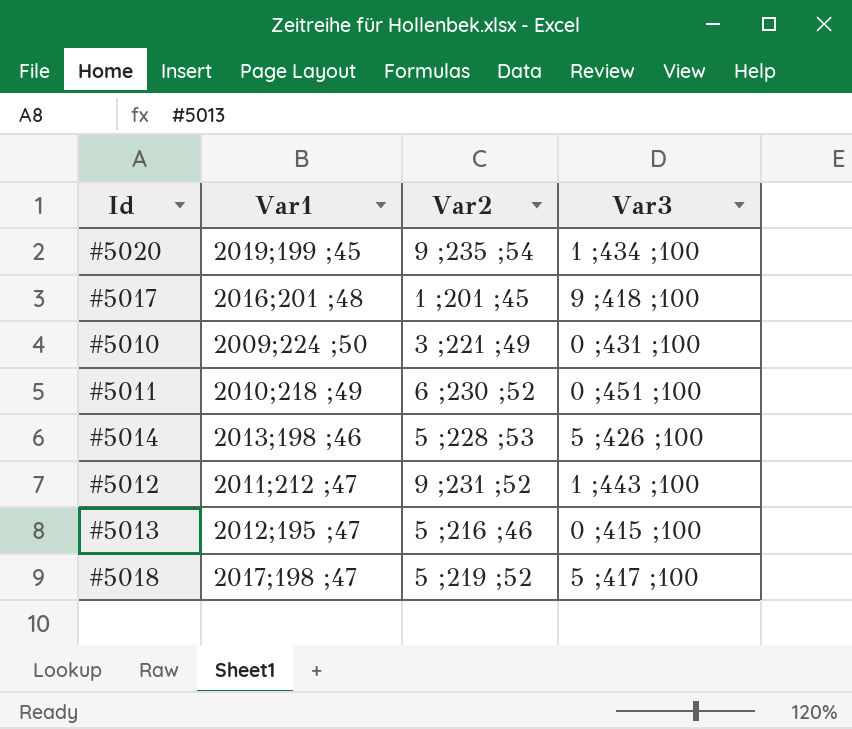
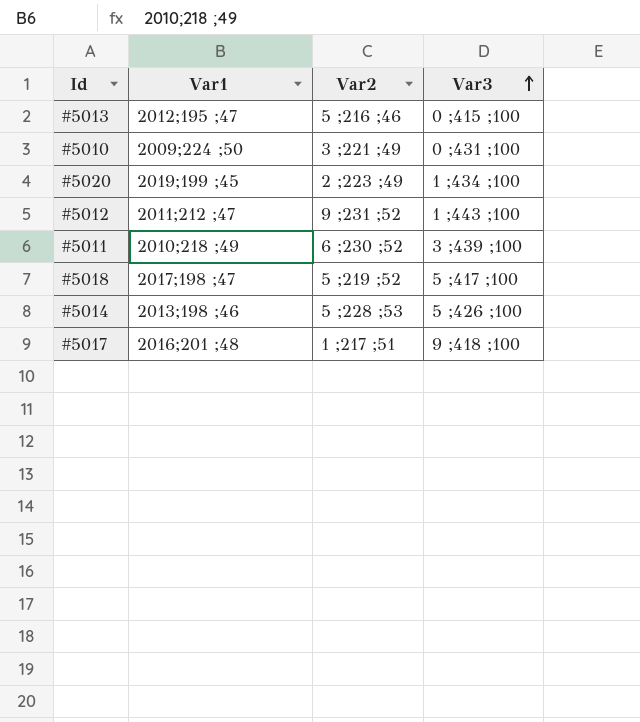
row order: none -> Var3 ascending
#5020 | Var2: 9 ;235 ;54 -> 2 ;223 ;49
#5011 | Var3: 0 ;451 ;100 -> 3 ;439 ;100
#5017 | Var2: 1 ;201 ;45 -> 1 ;217 ;51

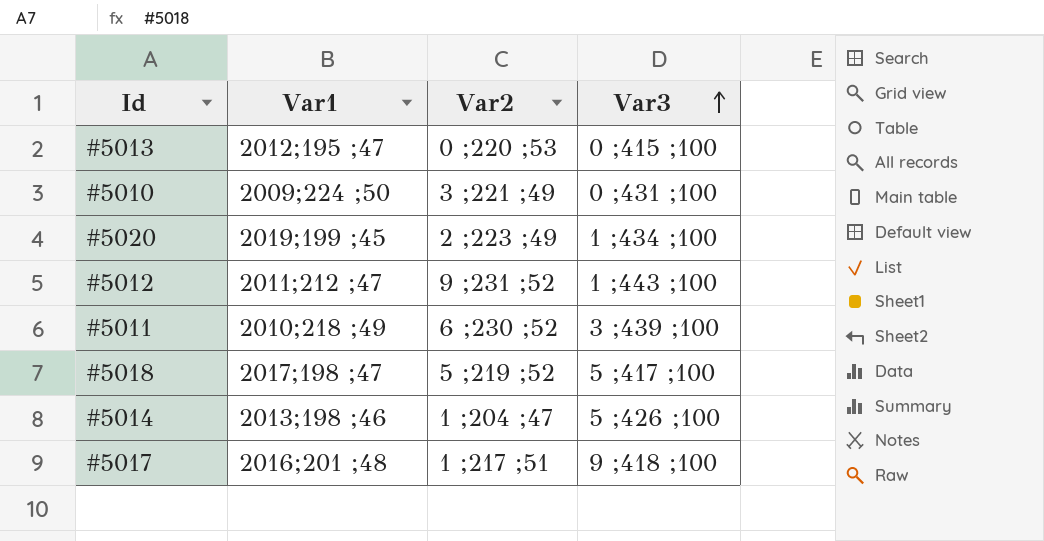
#5013 | Var2: 5 ;216 ;46 -> 0 ;220 ;53
#5014 | Var2: 5 ;228 ;53 -> 1 ;204 ;47

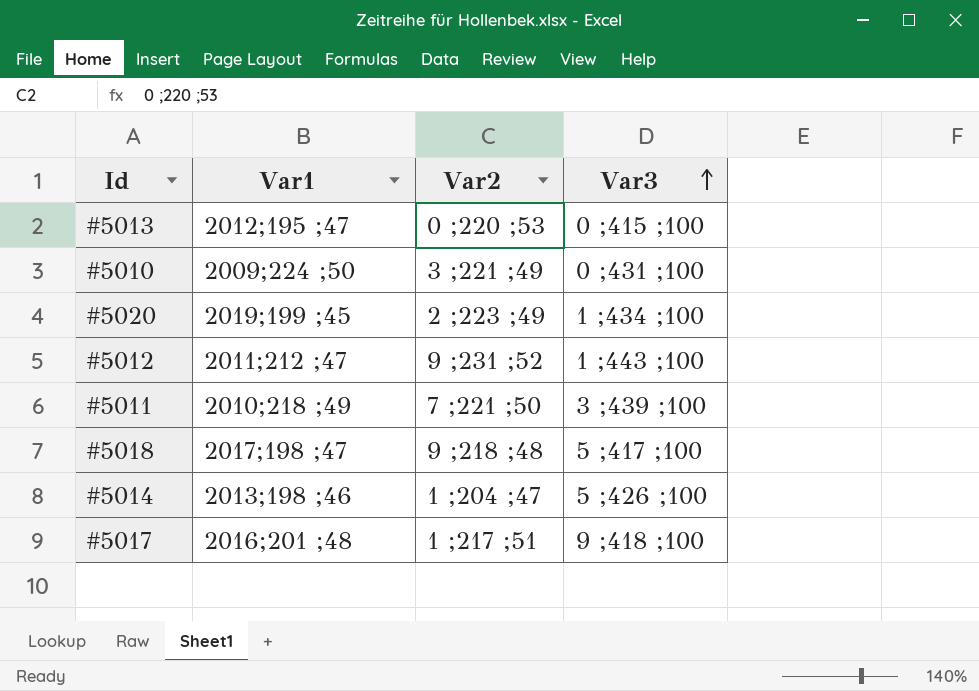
#5011 | Var2: 6 ;230 ;52 -> 7 ;221 ;50
#5018 | Var2: 5 ;219 ;52 -> 9 ;218 ;48

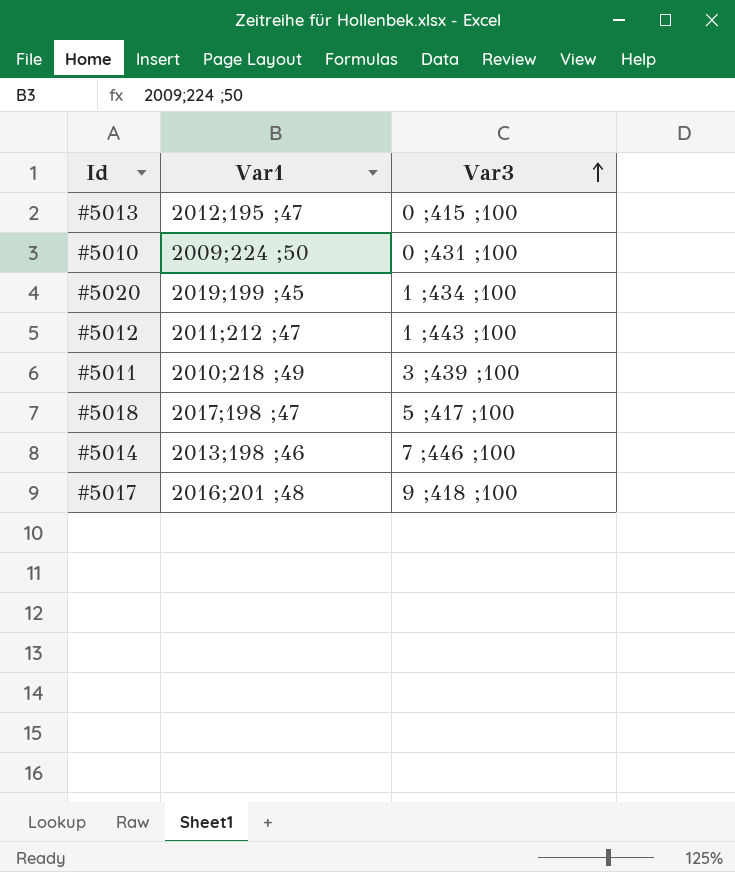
column Var2 | position: 3 -> none
#5014 | Var3: 5 ;426 ;100 -> 7 ;446 ;100

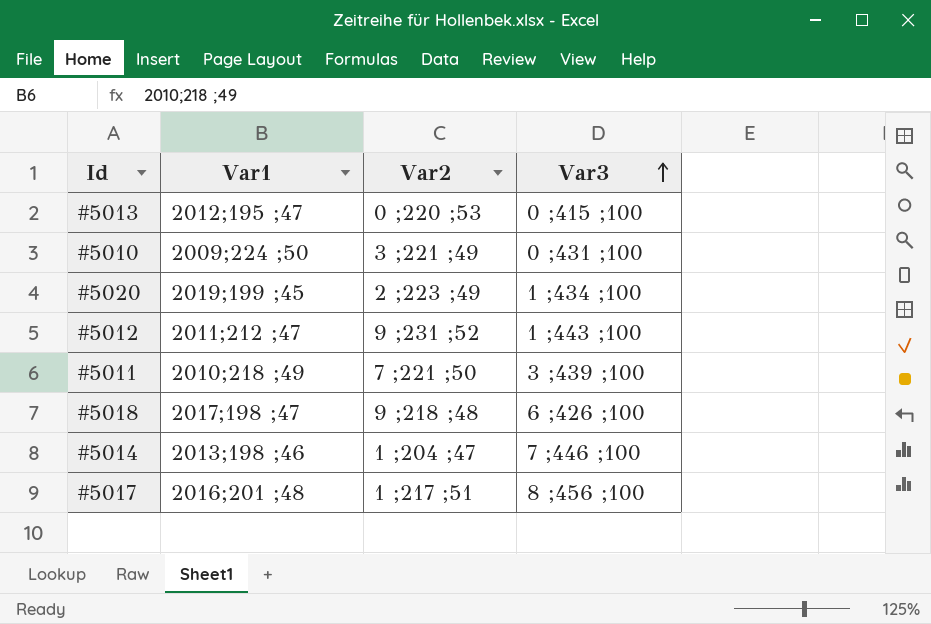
column Var2 | position: none -> 3
#5018 | Var3: 5 ;417 ;100 -> 6 ;426 ;100
#5017 | Var3: 9 ;418 ;100 -> 8 ;456 ;100

